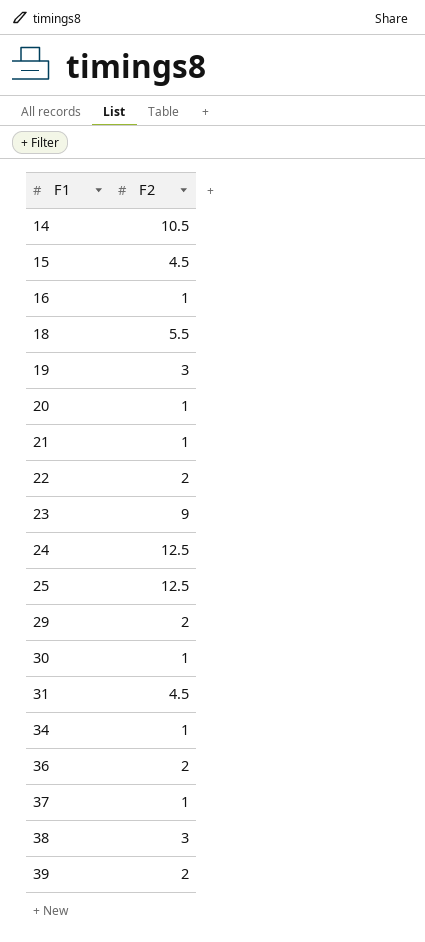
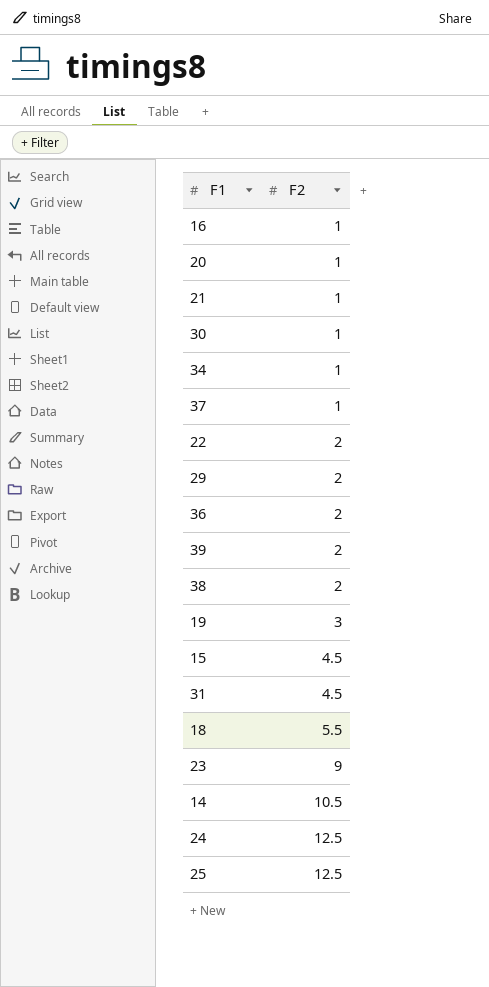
row order: F1 ascending -> F2 ascending
38 | F2: 3 -> 2

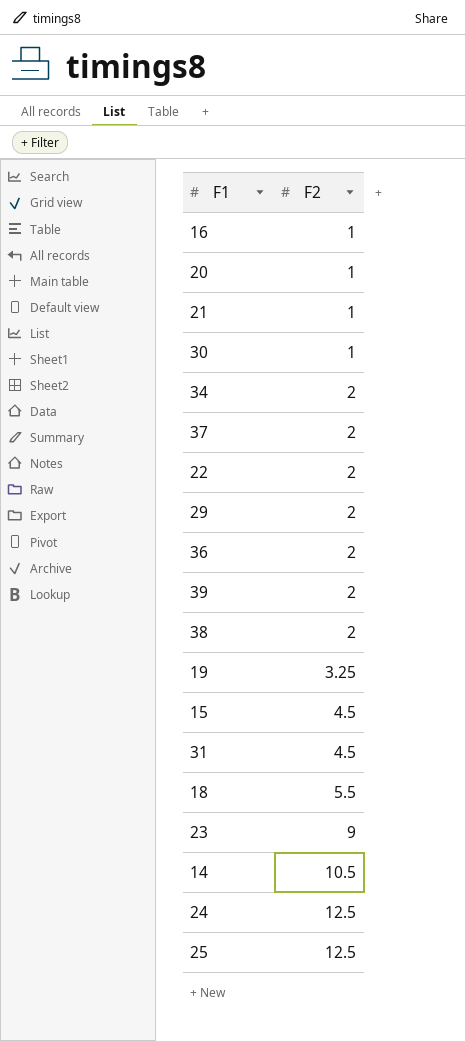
34 | F2: 1 -> 2
37 | F2: 1 -> 2
19 | F2: 3 -> 3.25

